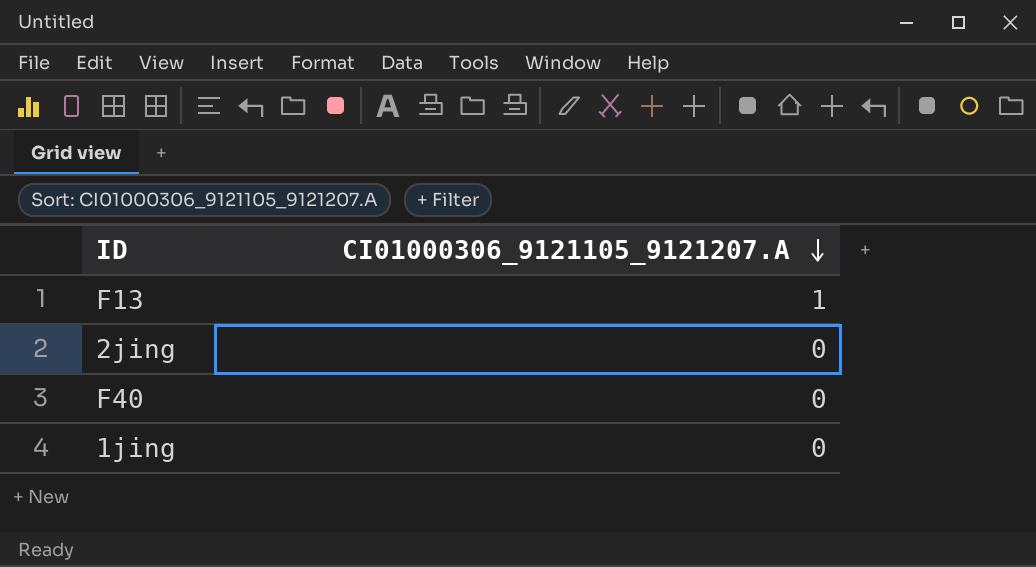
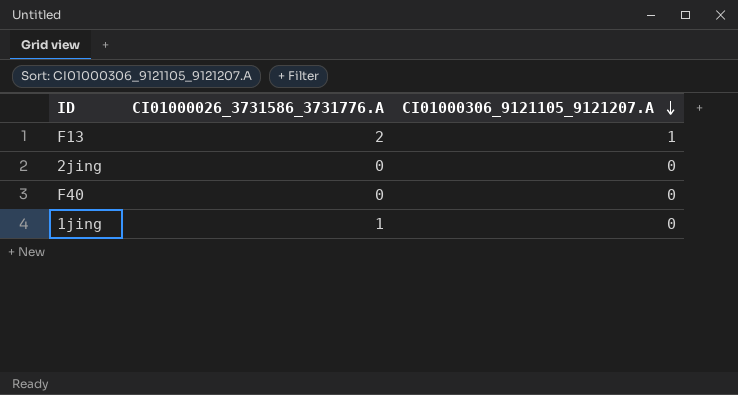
column CI01000026_3731586_3731776.A | position: none -> 2

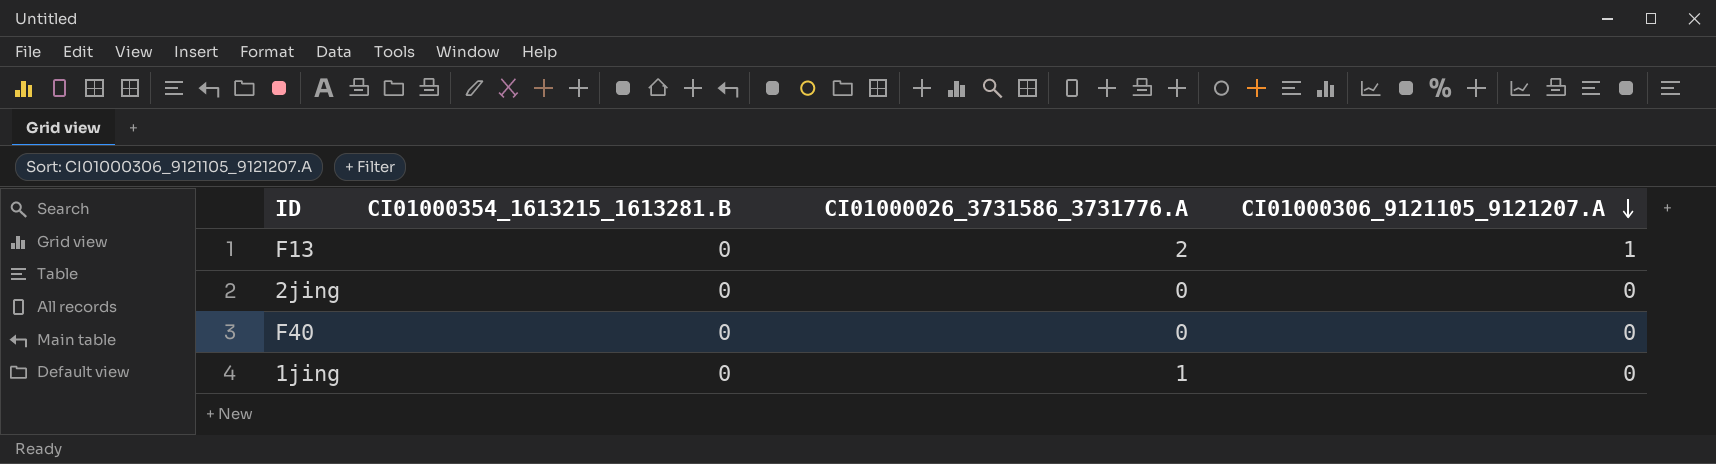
column CI01000354_1613215_1613281.B | position: none -> 2

